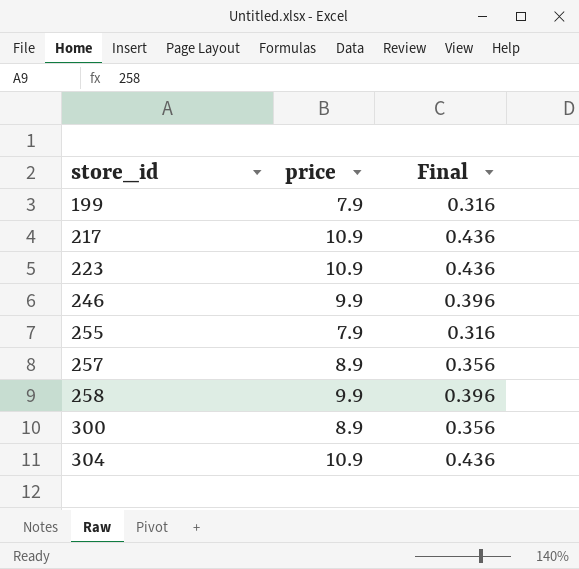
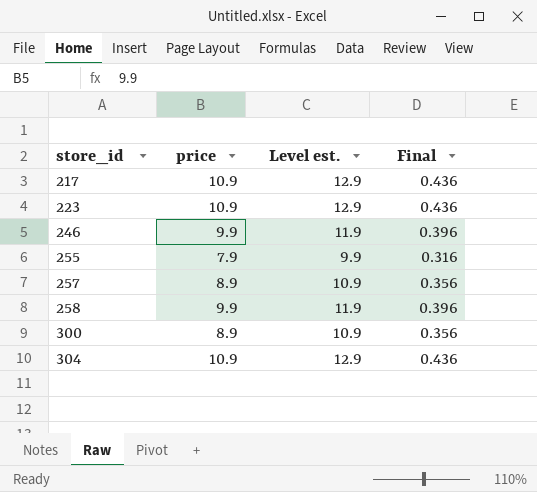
column Level est. | formula: none -> [price] + 2
row 199: 7.9 | 0.316 -> none

